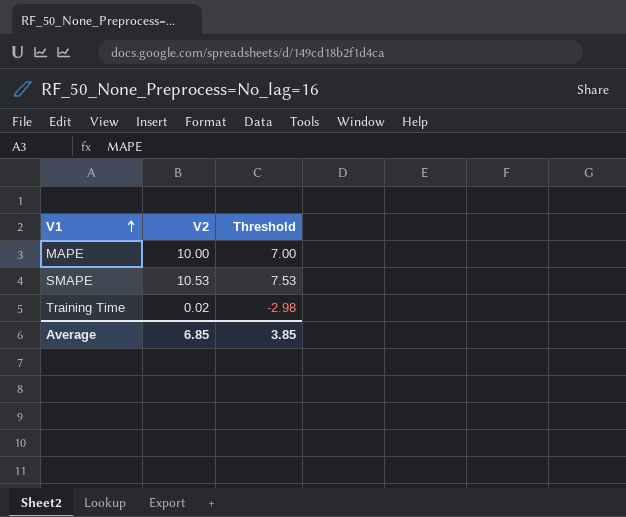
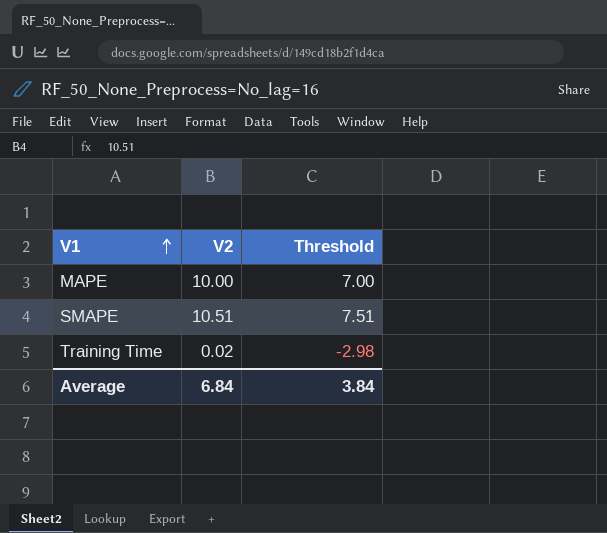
SMAPE | V2: 10.53 -> 10.51
SMAPE | Threshold: 7.53 -> 7.51
Average | V2: 6.85 -> 6.84
Average | Threshold: 3.85 -> 3.84

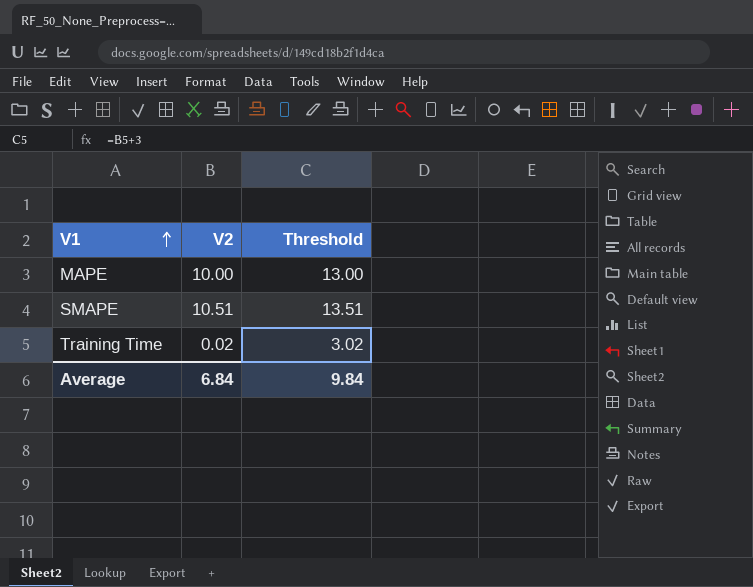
column Threshold | formula: [V2] - 3 -> [V2] + 3
Average | Threshold: 3.84 -> 9.84

